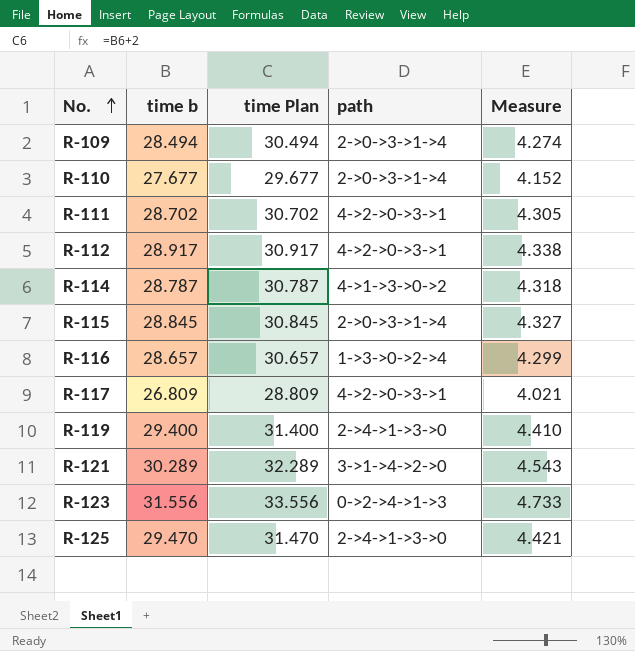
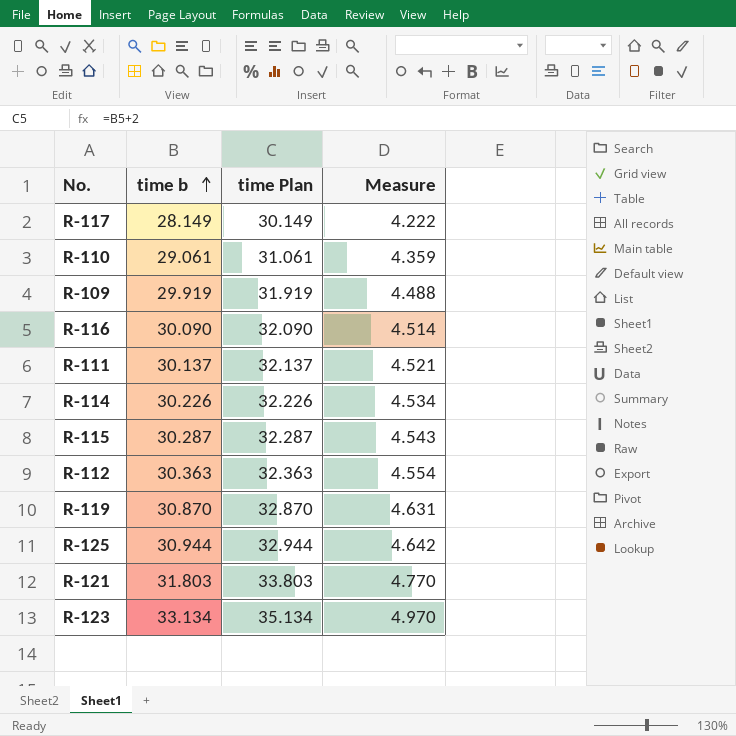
row order: No. ascending -> time b ascending
column path | position: 4 -> none
R-117 | time b: 26.809 -> 28.149
R-117 | time Plan: 28.809 -> 30.149
R-117 | Measure: 4.021 -> 4.222
R-110 | time b: 27.677 -> 29.061
R-110 | time Plan: 29.677 -> 31.061
R-110 | Measure: 4.152 -> 4.359
R-109 | time b: 28.494 -> 29.919
R-109 | time Plan: 30.494 -> 31.919
R-109 | Measure: 4.274 -> 4.488
R-116 | time b: 28.657 -> 30.090
R-116 | time Plan: 30.657 -> 32.090
R-116 | Measure: 4.299 -> 4.514
R-111 | time b: 28.702 -> 30.137
R-111 | time Plan: 30.702 -> 32.137
R-111 | Measure: 4.305 -> 4.521
R-114 | time b: 28.787 -> 30.226
R-114 | time Plan: 30.787 -> 32.226
R-114 | Measure: 4.318 -> 4.534
R-115 | time b: 28.845 -> 30.287
R-115 | time Plan: 30.845 -> 32.287
R-115 | Measure: 4.327 -> 4.543
R-112 | time b: 28.917 -> 30.363
R-112 | time Plan: 30.917 -> 32.363
R-112 | Measure: 4.338 -> 4.554
R-119 | time b: 29.400 -> 30.870
R-119 | time Plan: 31.400 -> 32.870
R-119 | Measure: 4.410 -> 4.631
R-125 | time b: 29.470 -> 30.944
R-125 | time Plan: 31.470 -> 32.944
R-125 | Measure: 4.421 -> 4.642
R-121 | time b: 30.289 -> 31.803
R-121 | time Plan: 32.289 -> 33.803
R-121 | Measure: 4.543 -> 4.770
R-123 | time b: 31.556 -> 33.134
R-123 | time Plan: 33.556 -> 35.134
R-123 | Measure: 4.733 -> 4.970

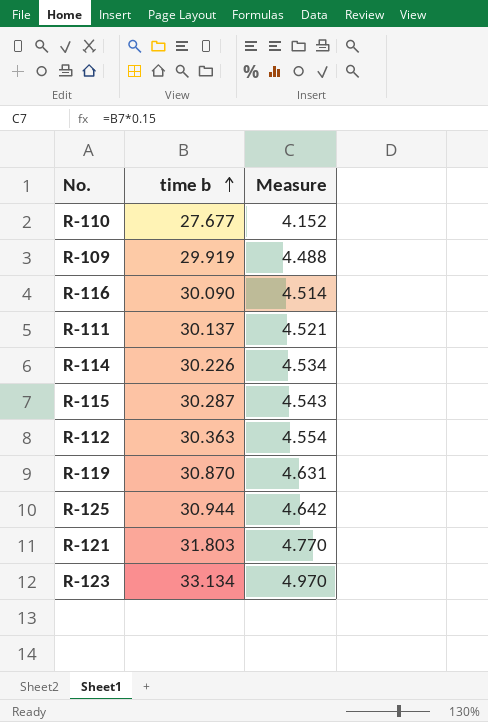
column time Plan | formula: [time b] + 2 -> none
row R-117: 28.149 | 30.149 | 4.222 -> none
R-110 | time b: 29.061 -> 27.677
R-110 | Measure: 4.359 -> 4.152

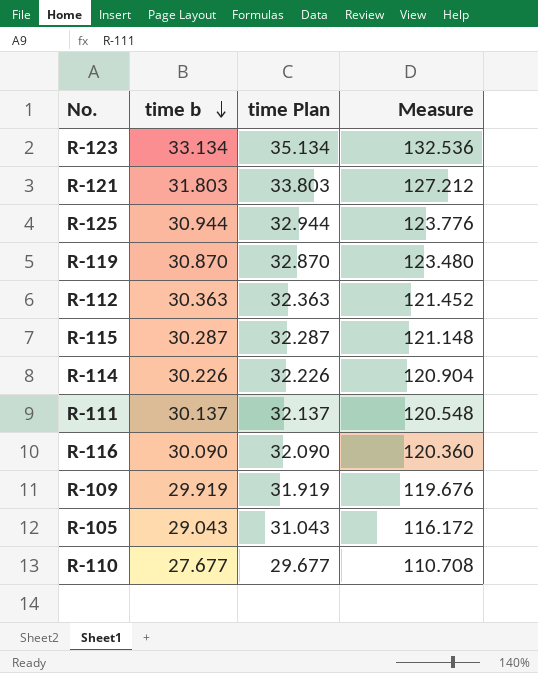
row order: time b ascending -> time b descending
column time Plan | formula: none -> [time b] + 2
column Measure | formula: [time b] * 0.15 -> [time b] * 4
row R-105: none -> 29.043 | 31.043 | 116.172

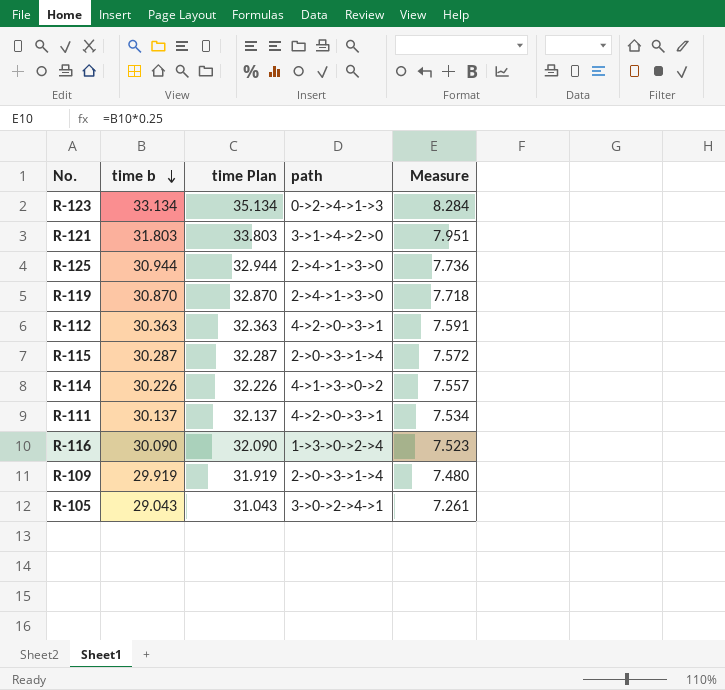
column path | position: none -> 4
column Measure | formula: [time b] * 4 -> [time b] * 0.25
row R-110: 27.677 | 29.677 | 110.708 -> none

